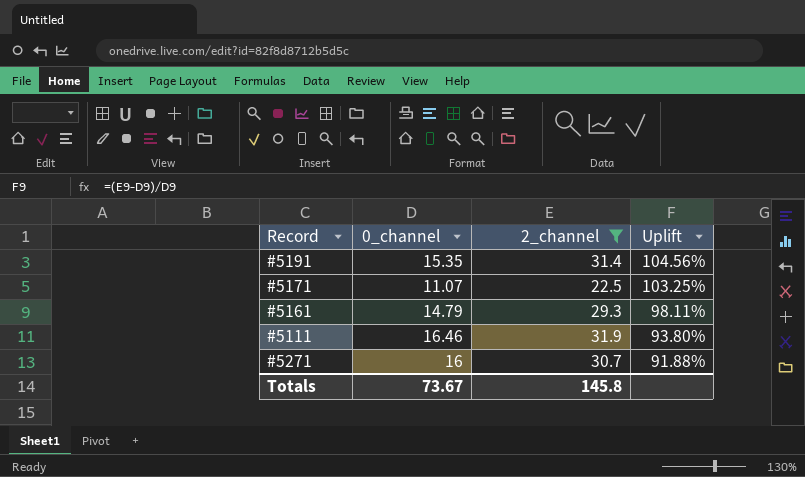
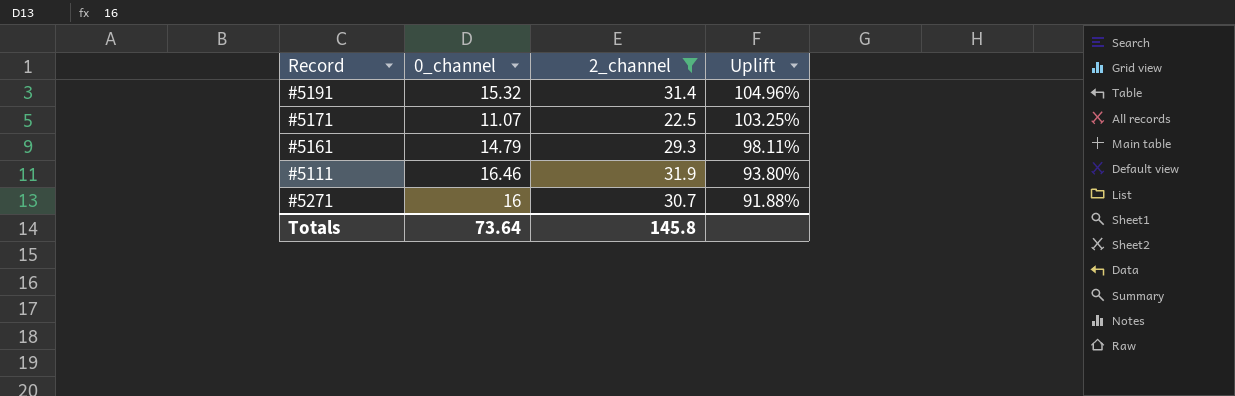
#5191 | 0_channel: 15.35 -> 15.32
#5191 | Uplift: 104.56% -> 104.96%
Totals | 0_channel: 73.67 -> 73.64

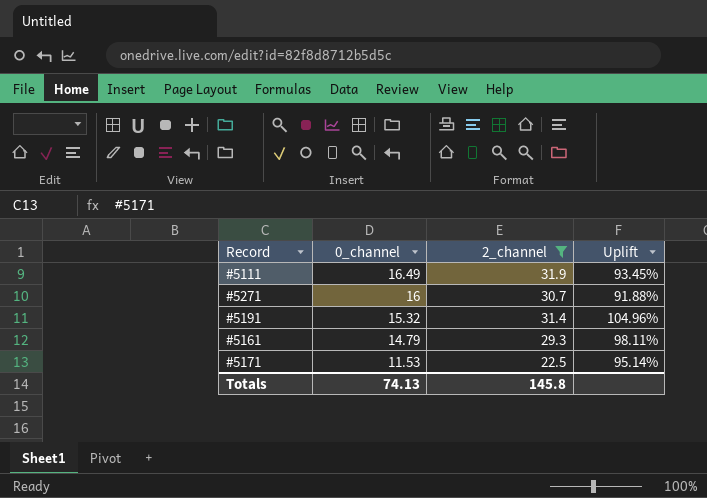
row order: Uplift descending -> 0_channel descending
#5111 | 0_channel: 16.46 -> 16.49
#5111 | Uplift: 93.80% -> 93.45%
#5171 | 0_channel: 11.07 -> 11.53
#5171 | Uplift: 103.25% -> 95.14%
Totals | 0_channel: 73.64 -> 74.13

